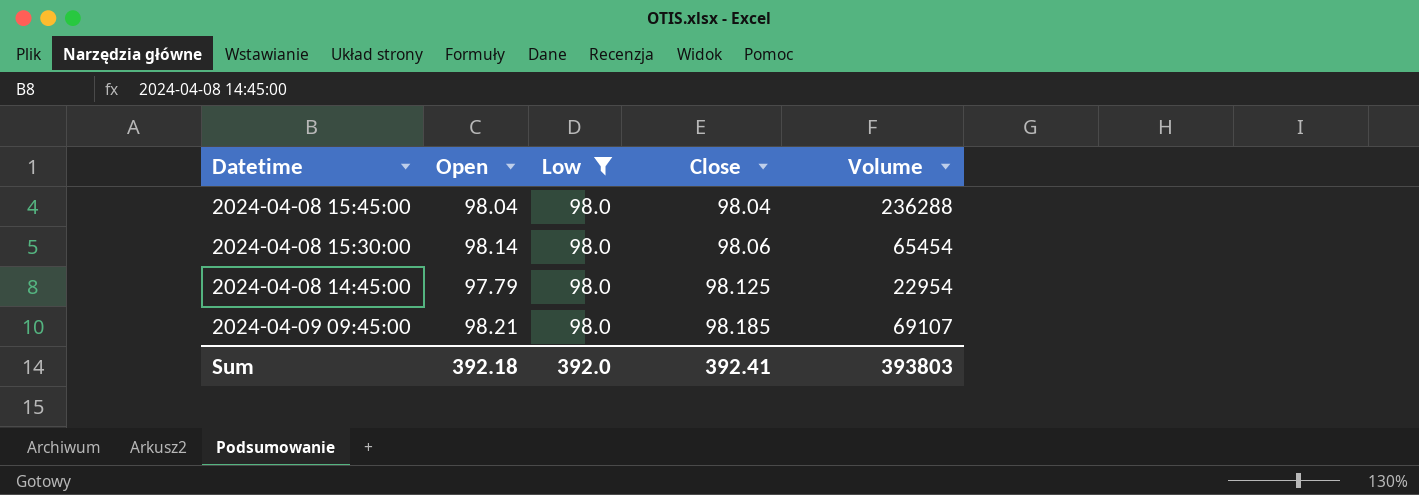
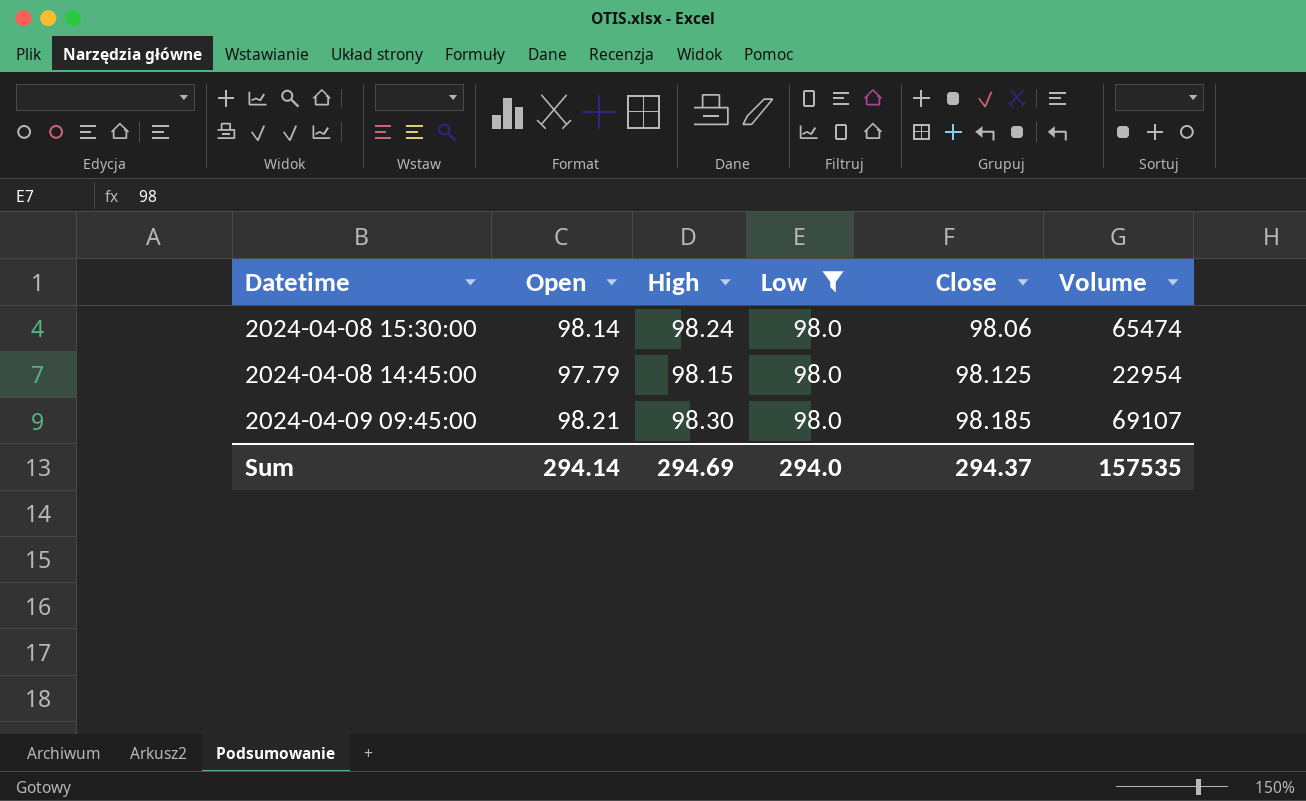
column High | position: none -> 3
row 2024-04-08 15:45:00: 98.04 | 98.0 | 98.04 | 236288 -> none
2024-04-08 15:30:00 | Volume: 65454 -> 65474
Sum | Open: 392.18 -> 294.14
Sum | Low: 392.0 -> 294.0
Sum | Close: 392.41 -> 294.37
Sum | Volume: 393803 -> 157535

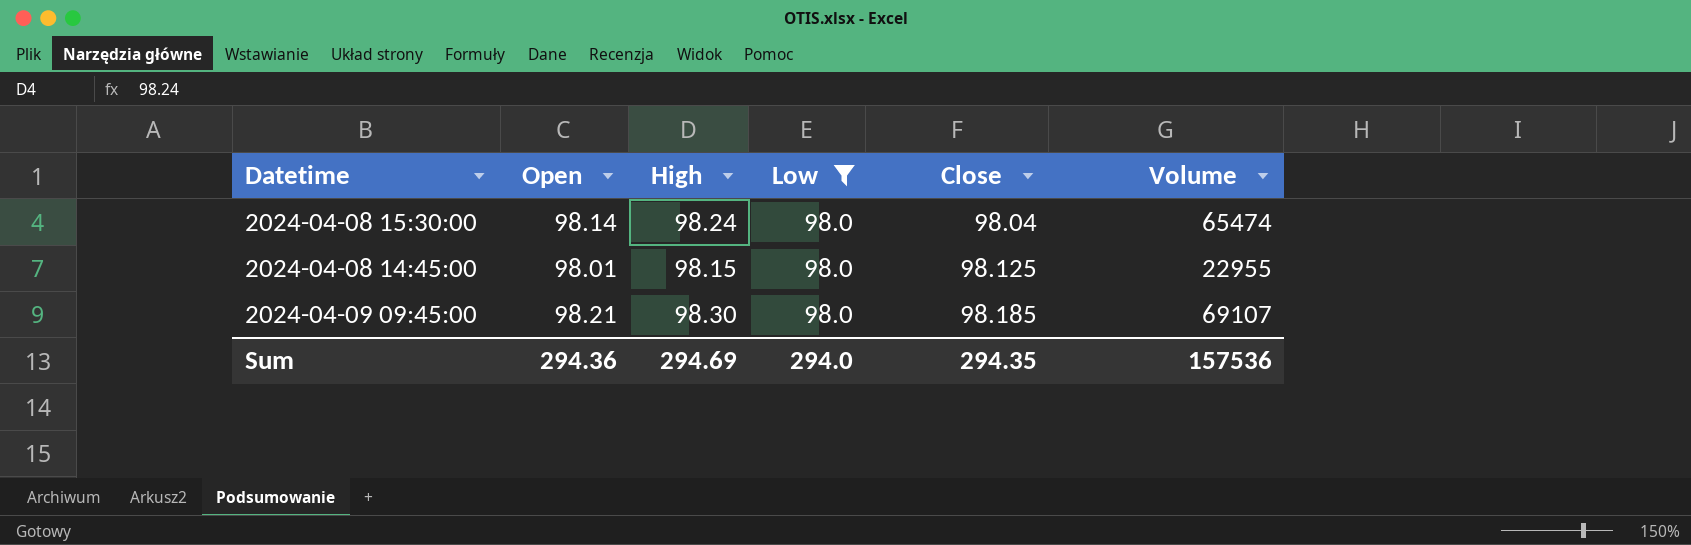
2024-04-08 15:30:00 | Close: 98.06 -> 98.04
2024-04-08 14:45:00 | Open: 97.79 -> 98.01
2024-04-08 14:45:00 | Volume: 22954 -> 22955
Sum | Open: 294.14 -> 294.36
Sum | Close: 294.37 -> 294.35
Sum | Volume: 157535 -> 157536

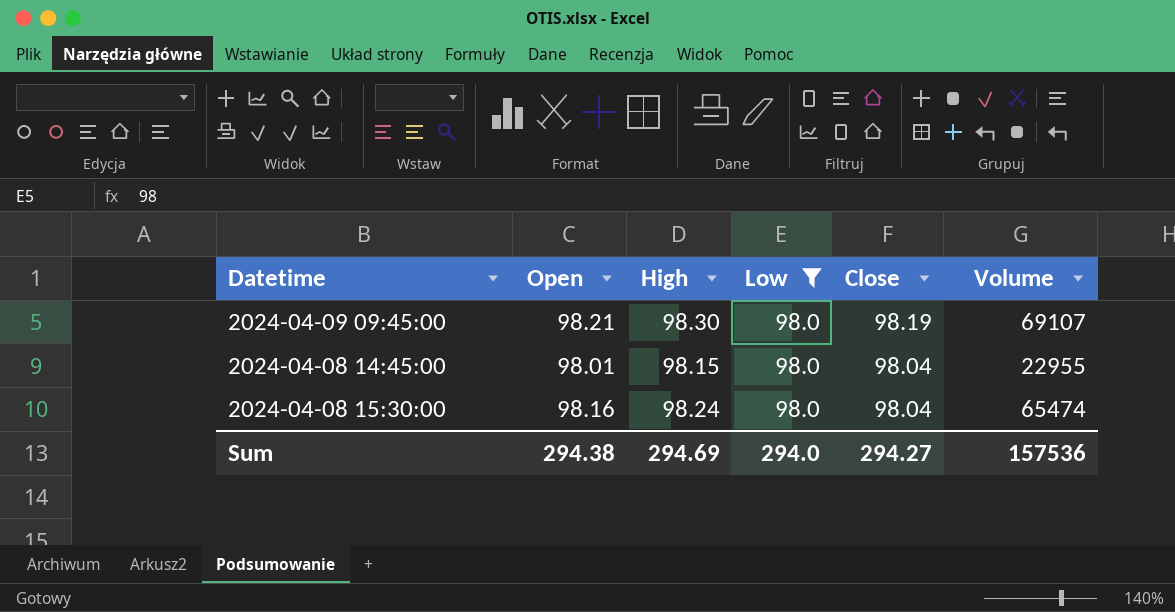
row order: Close ascending -> Close descending
2024-04-09 09:45:00 | Close: 98.185 -> 98.19
2024-04-08 14:45:00 | Close: 98.125 -> 98.04
2024-04-08 15:30:00 | Open: 98.14 -> 98.16
Sum | Open: 294.36 -> 294.38
Sum | Close: 294.35 -> 294.27

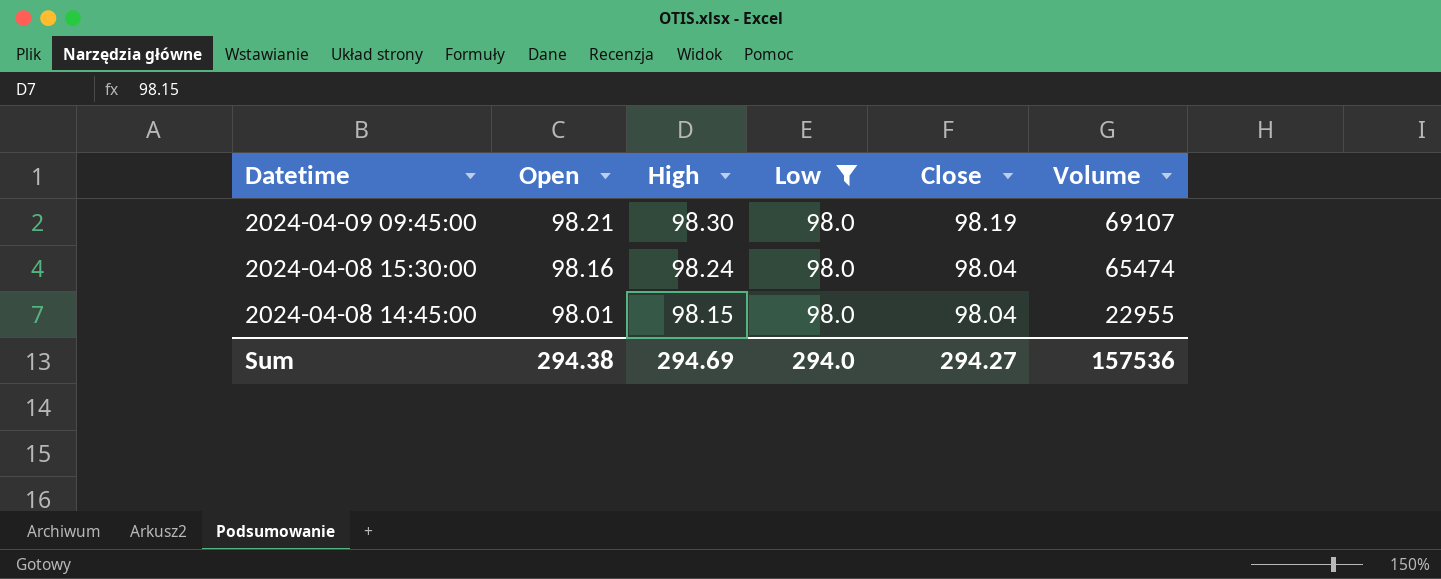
row order: Close descending -> Datetime descending

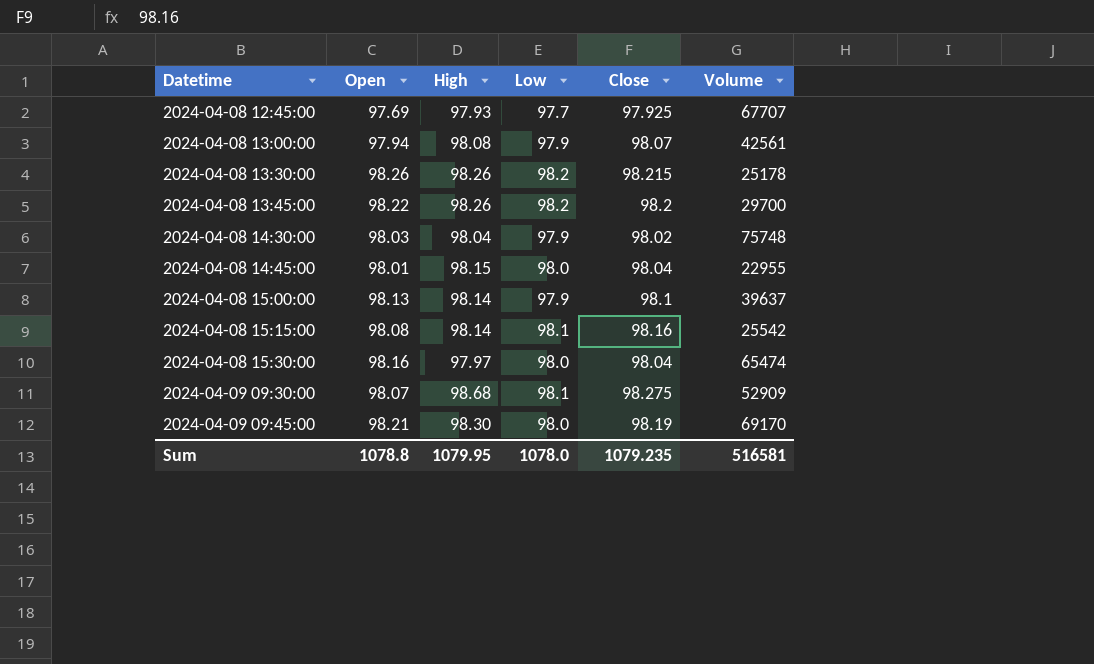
filter: Low = 98.0 -> none
row order: Datetime descending -> Datetime ascending
2024-04-08 15:30:00 | High: 98.24 -> 97.97
2024-04-09 09:45:00 | Volume: 69107 -> 69170
Sum | Open: 294.38 -> 1078.8
Sum | High: 294.69 -> 1079.95
Sum | Low: 294.0 -> 1078.0
Sum | Close: 294.27 -> 1079.235
Sum | Volume: 157536 -> 516581

